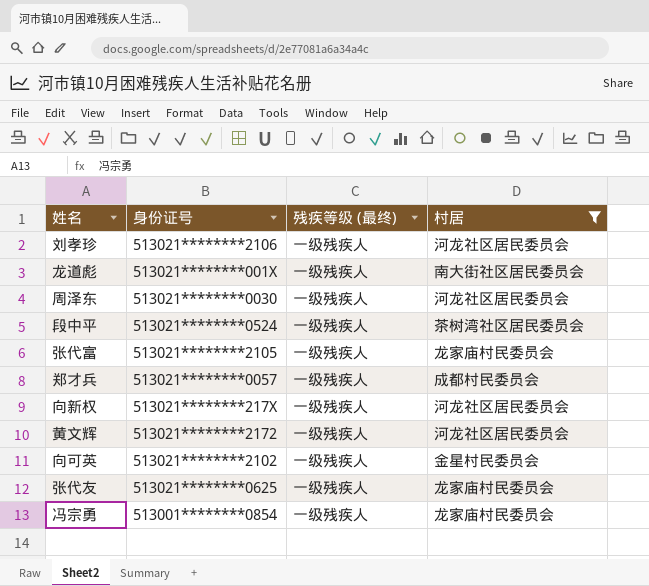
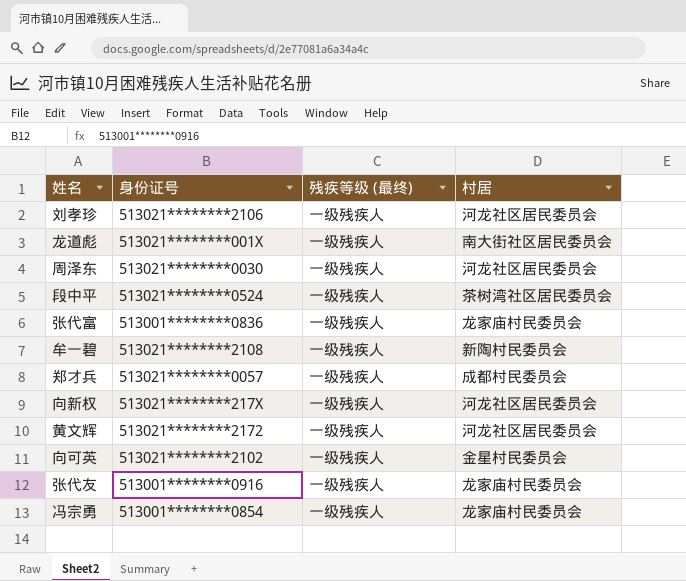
filter: 村居 != 新陶村民委员会 -> none
张代富 | 身份证号: 513021********2105 -> 513001********0836
张代友 | 身份证号: 513021********0625 -> 513001********0916

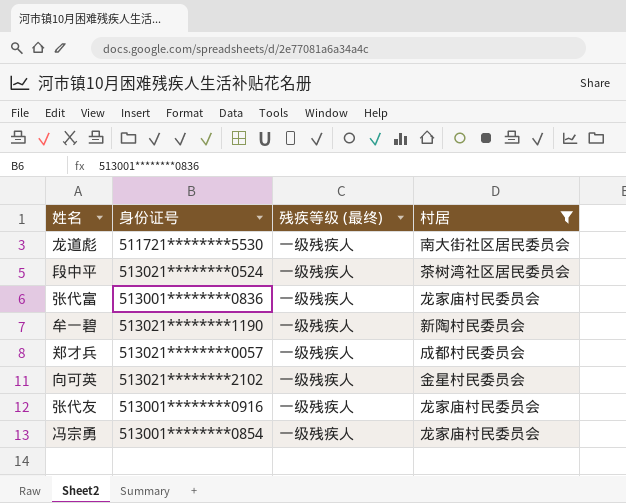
filter: none -> 村居 != 河龙社区居民委员会
龙道彪 | 身份证号: 513021********001X -> 511721********5530
牟一碧 | 身份证号: 513021********2108 -> 513021********1190

